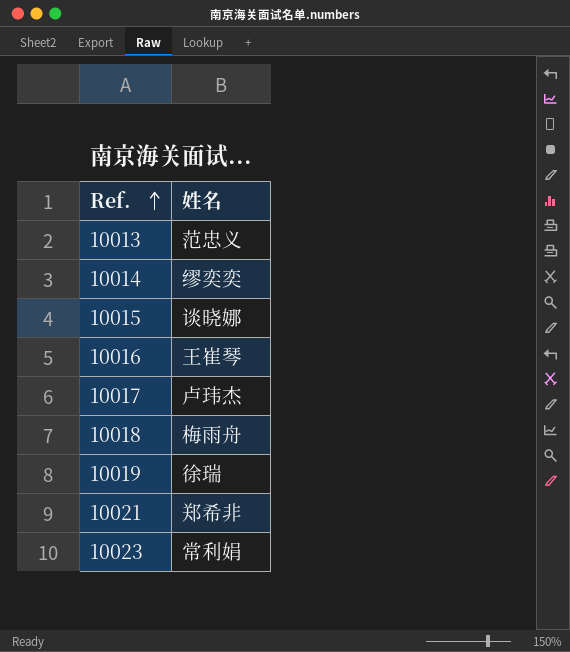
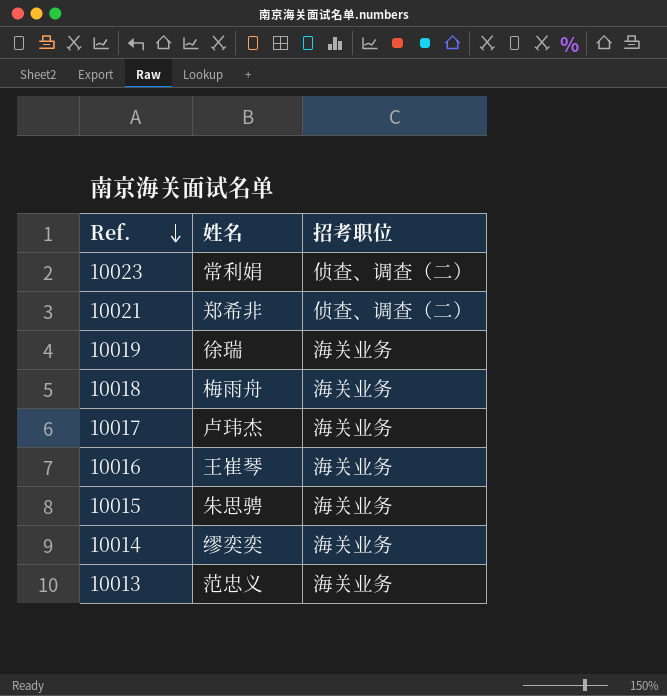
row order: Ref. ascending -> Ref. descending
column 招考职位 | position: none -> 3
10015 | 姓名: 谈晓娜 -> 朱思骋

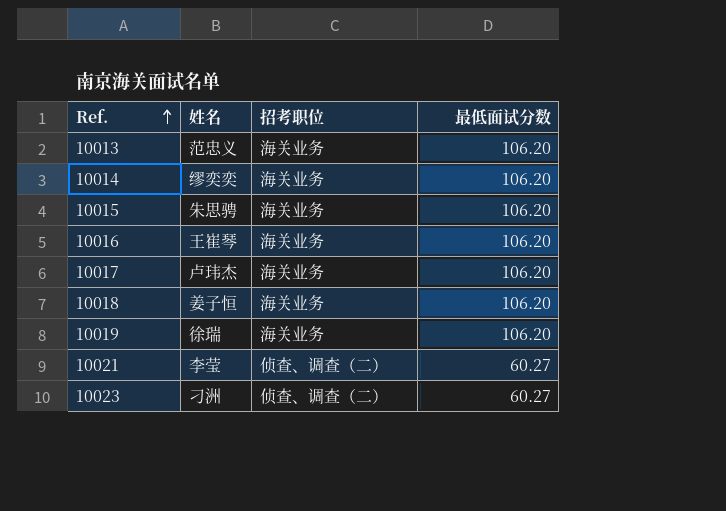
row order: Ref. descending -> Ref. ascending
column 最低面试分数 | position: none -> 4
10018 | 姓名: 梅雨舟 -> 姜子恒
10021 | 姓名: 郑希非 -> 李莹
10023 | 姓名: 常利娟 -> 刁洲

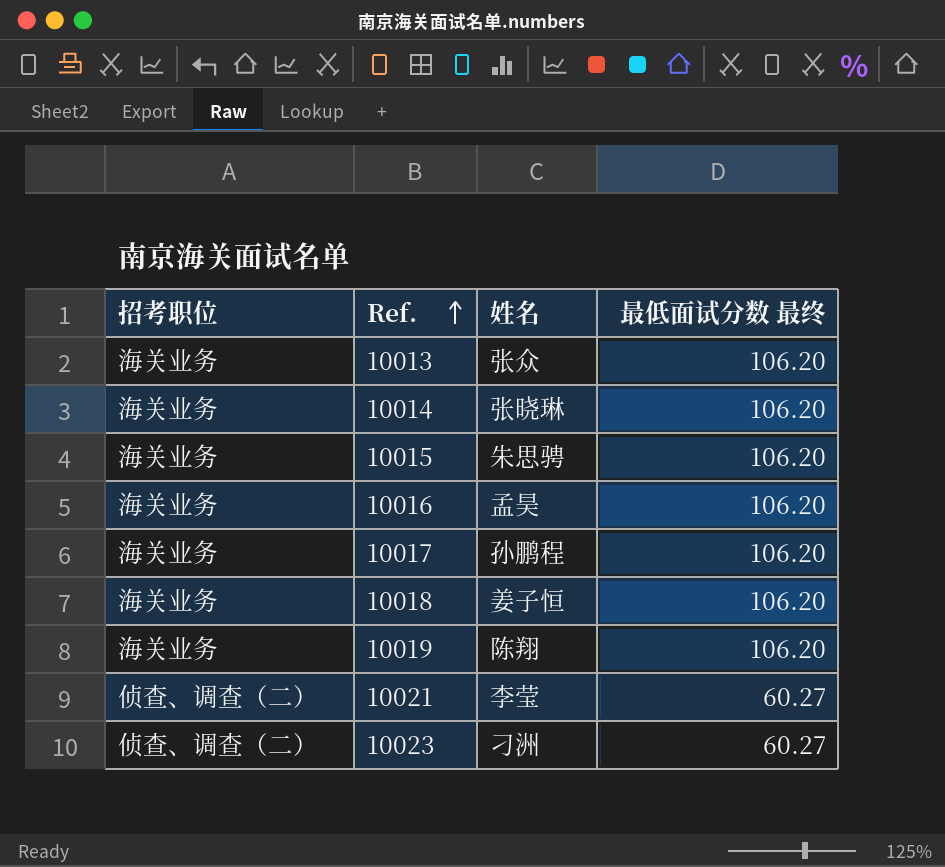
column 招考职位 | position: 3 -> 1
column name: 最低面试分数 -> 最低面试分数 最终
10013 | 姓名: 范忠义 -> 张众
10014 | 姓名: 缪奕奕 -> 张晓琳
10016 | 姓名: 王崔琴 -> 孟昊
10017 | 姓名: 卢玮杰 -> 孙鹏程
10019 | 姓名: 徐瑞 -> 陈翔

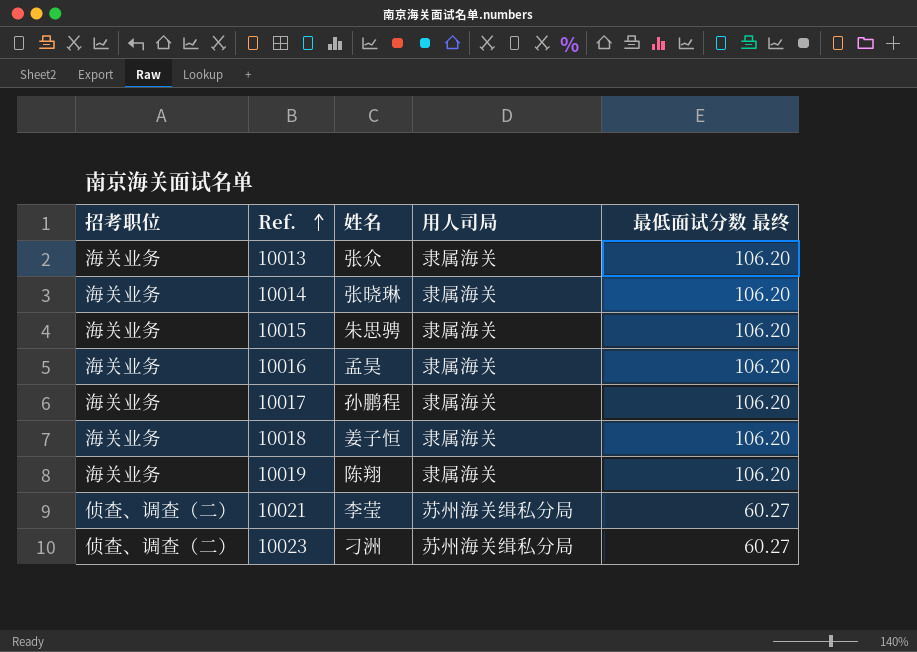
column 用人司局 | position: none -> 4

